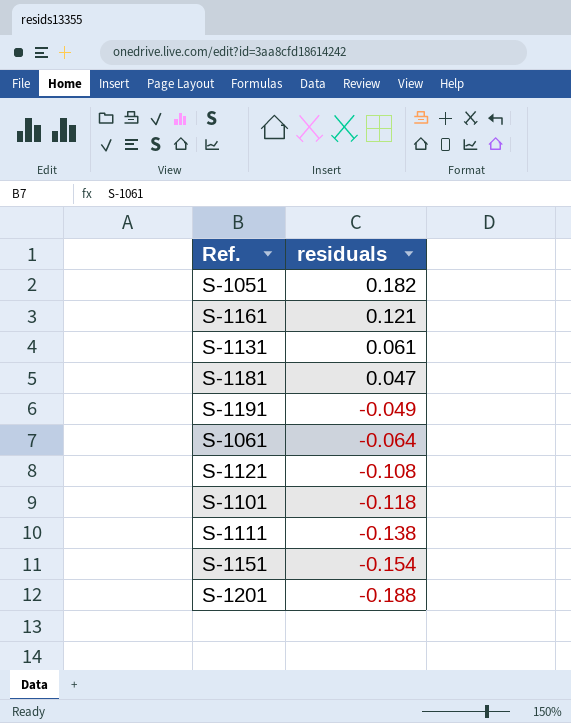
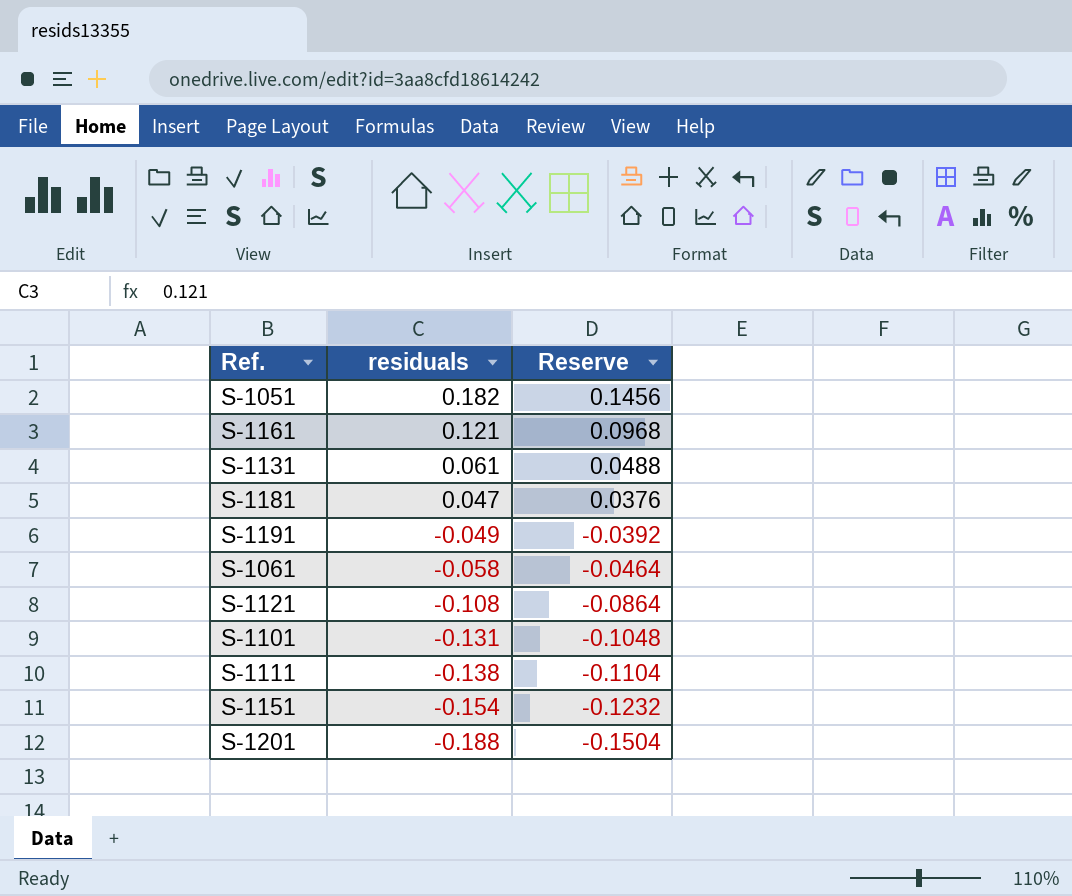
column Reserve | formula: none -> [residuals] * 0.8
S-1061 | residuals: -0.064 -> -0.058
S-1101 | residuals: -0.118 -> -0.131

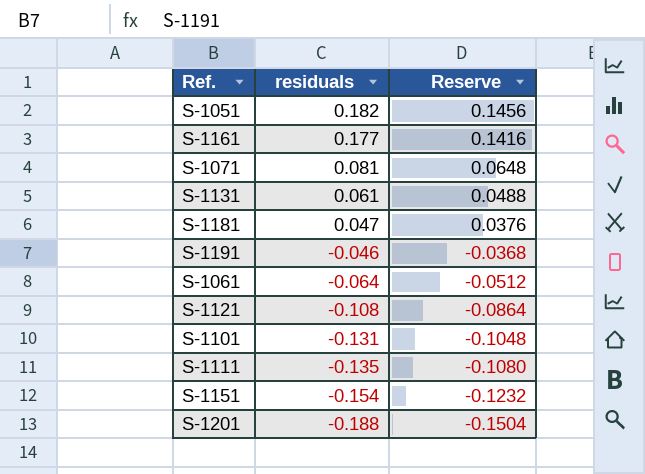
S-1161 | residuals: 0.121 -> 0.177
S-1161 | Reserve: 0.0968 -> 0.1416
row S-1071: none -> 0.081 | 0.0648
S-1191 | residuals: -0.049 -> -0.046
S-1191 | Reserve: -0.0392 -> -0.0368
S-1061 | residuals: -0.058 -> -0.064
S-1061 | Reserve: -0.0464 -> -0.0512
S-1111 | residuals: -0.138 -> -0.135
S-1111 | Reserve: -0.1104 -> -0.1080

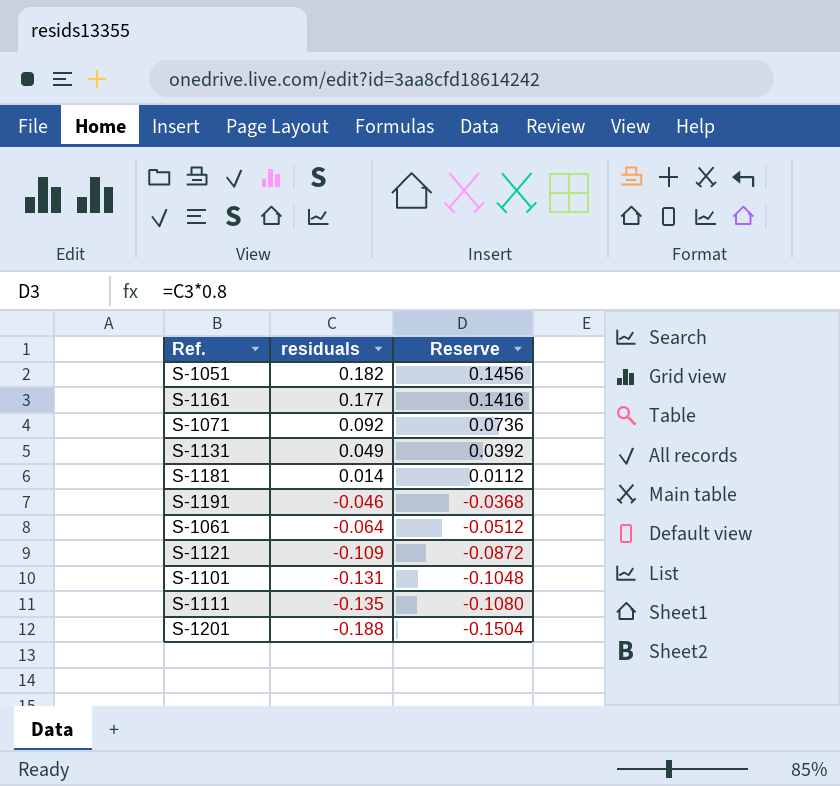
row S-1151: -0.154 | -0.1232 -> none
S-1071 | residuals: 0.081 -> 0.092
S-1071 | Reserve: 0.0648 -> 0.0736
S-1131 | residuals: 0.061 -> 0.049
S-1131 | Reserve: 0.0488 -> 0.0392
S-1181 | residuals: 0.047 -> 0.014
S-1181 | Reserve: 0.0376 -> 0.0112
S-1121 | residuals: -0.108 -> -0.109
S-1121 | Reserve: -0.0864 -> -0.0872

